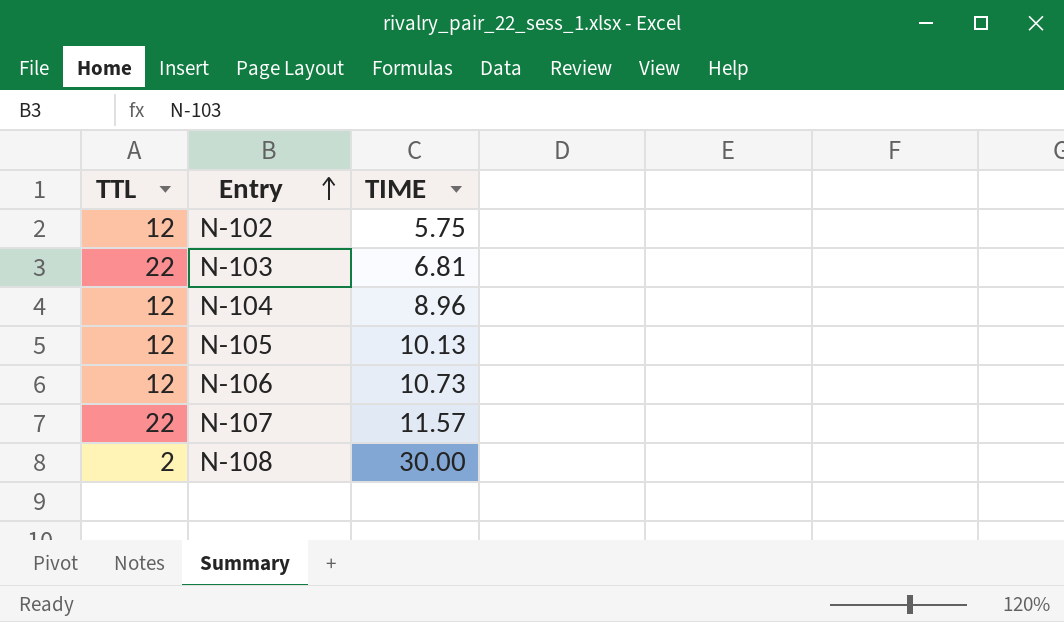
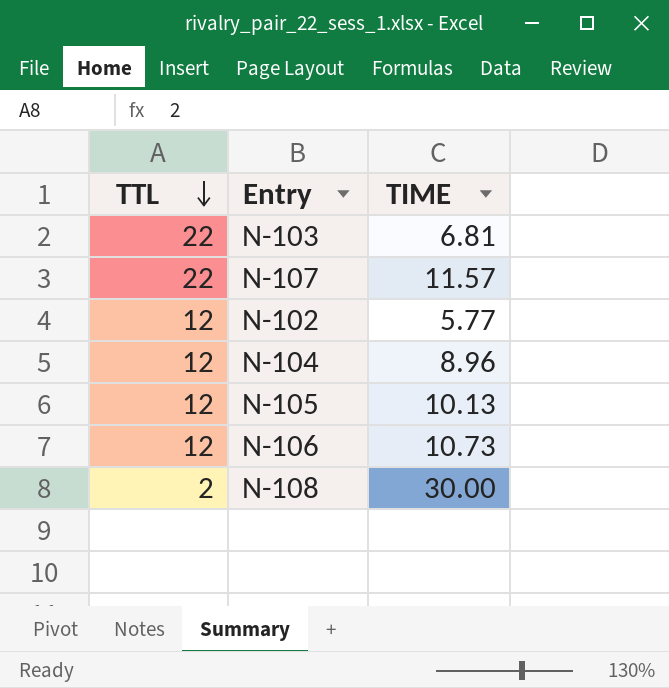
row order: Entry ascending -> TTL descending
N-102 | TIME: 5.75 -> 5.77

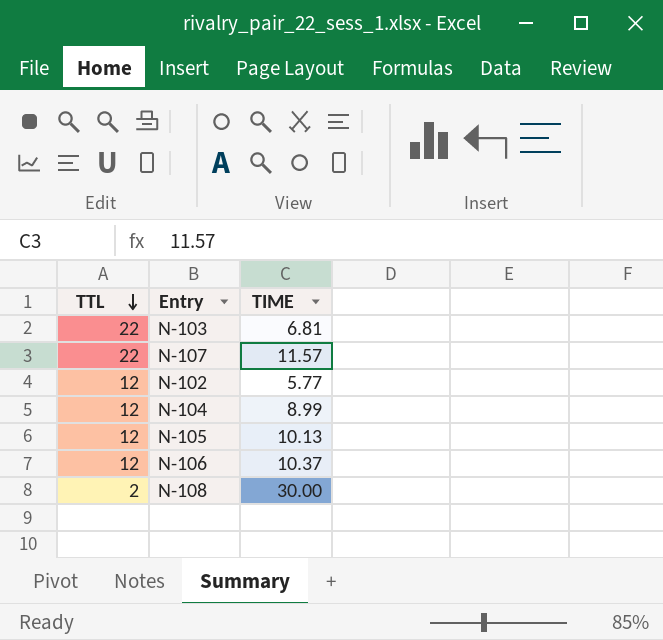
N-104 | TIME: 8.96 -> 8.99
N-106 | TIME: 10.73 -> 10.37

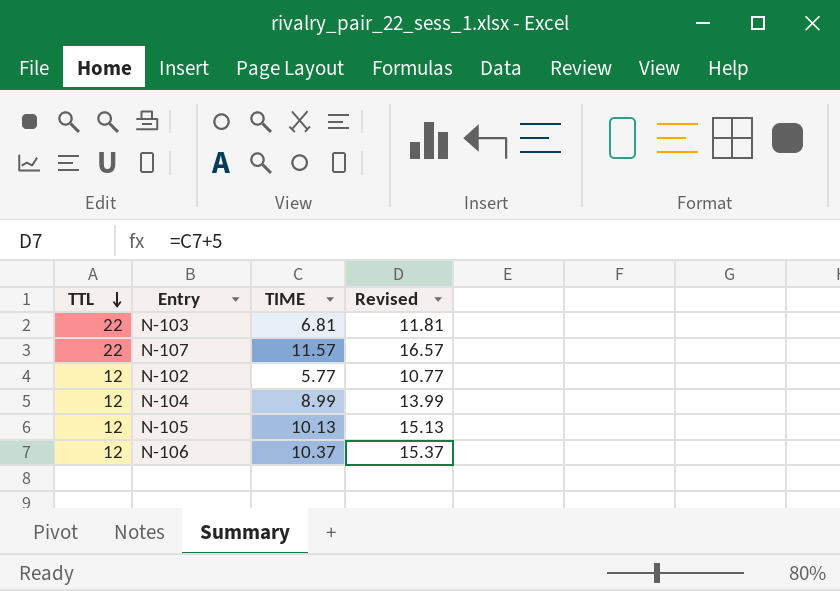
column Revised | formula: none -> [TIME] + 5
row N-108: 2 | 30.00 -> none

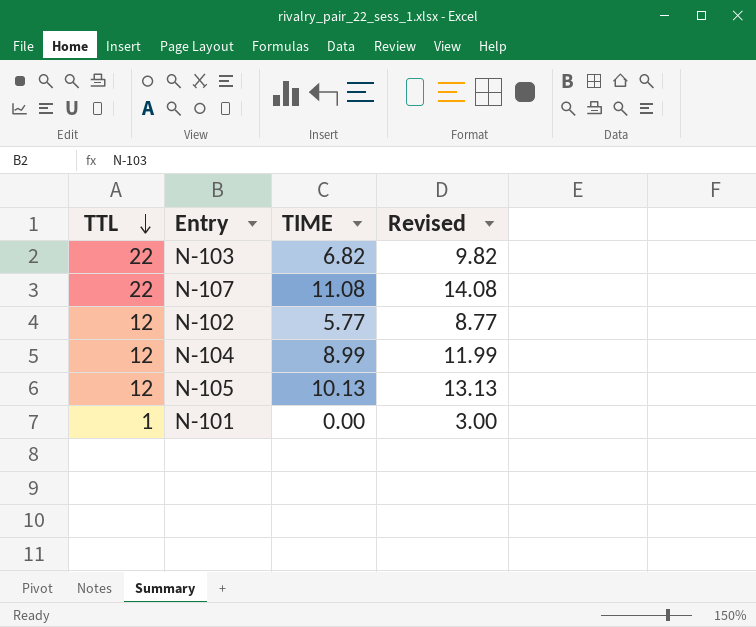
column Revised | formula: [TIME] + 5 -> [TIME] + 3
row N-106: 12 | 10.37 | 15.37 -> none
N-103 | TIME: 6.81 -> 6.82
N-107 | TIME: 11.57 -> 11.08
row N-101: none -> 1 | 0.00 | 3.00

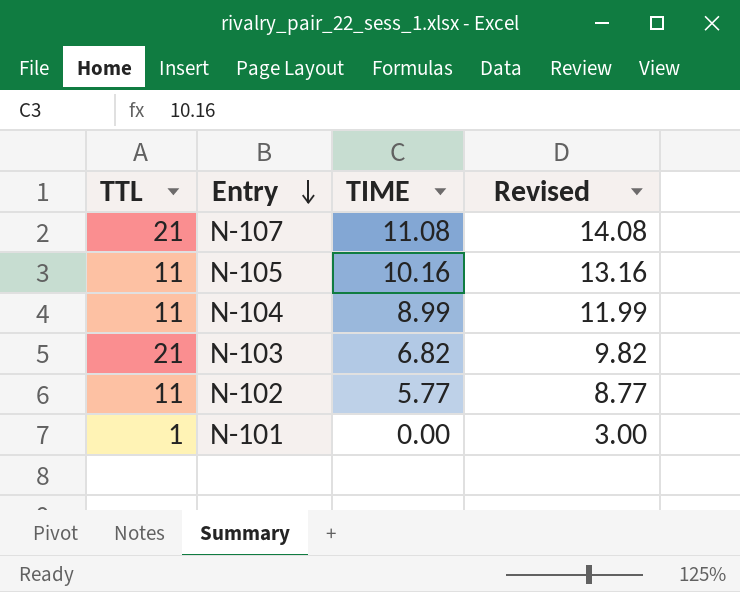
row order: TTL descending -> Entry descending
N-107 | TTL: 22 -> 21
N-105 | TTL: 12 -> 11
N-105 | TIME: 10.13 -> 10.16
N-105 | Revised: 13.13 -> 13.16
N-104 | TTL: 12 -> 11
N-103 | TTL: 22 -> 21
N-102 | TTL: 12 -> 11

